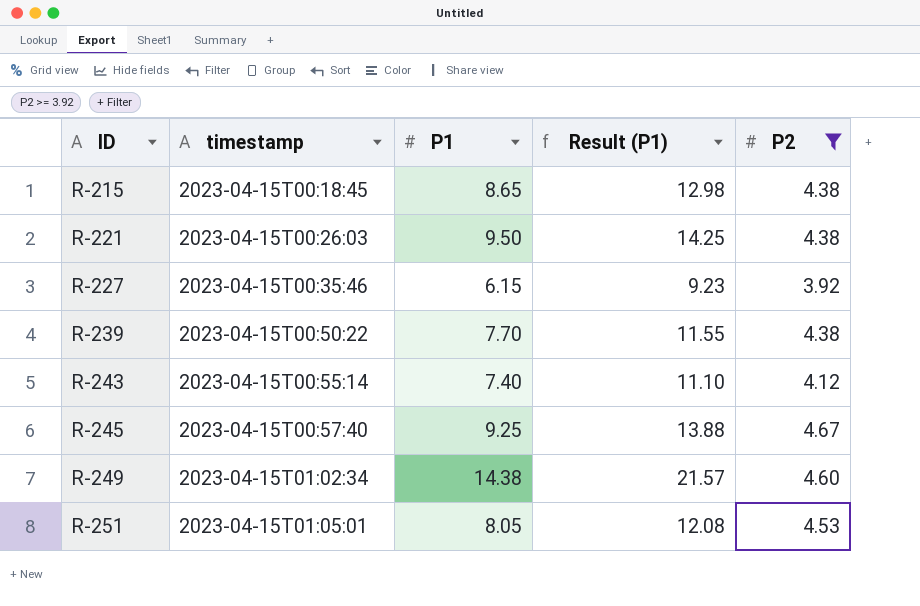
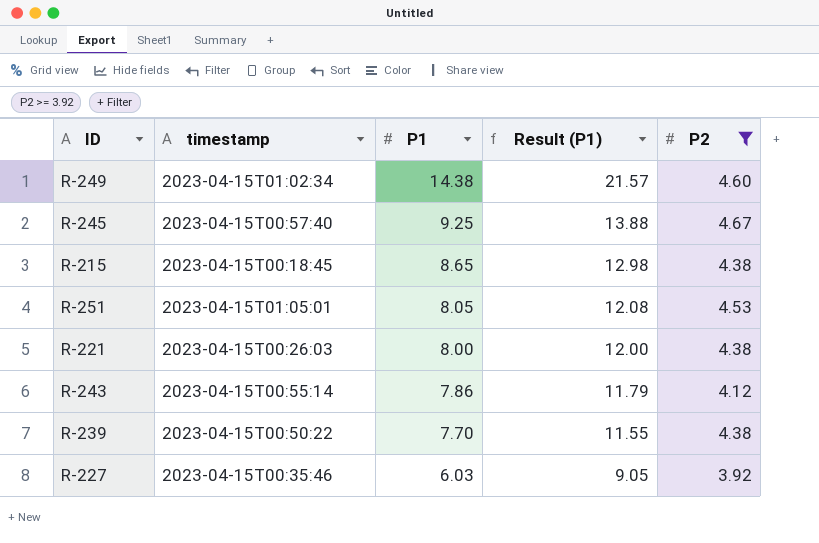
row order: ID ascending -> P1 descending
R-221 | P1: 9.50 -> 8.00
R-221 | Result (P1): 14.25 -> 12.00
R-243 | P1: 7.40 -> 7.86
R-243 | Result (P1): 11.10 -> 11.79
R-227 | P1: 6.15 -> 6.03
R-227 | Result (P1): 9.23 -> 9.05

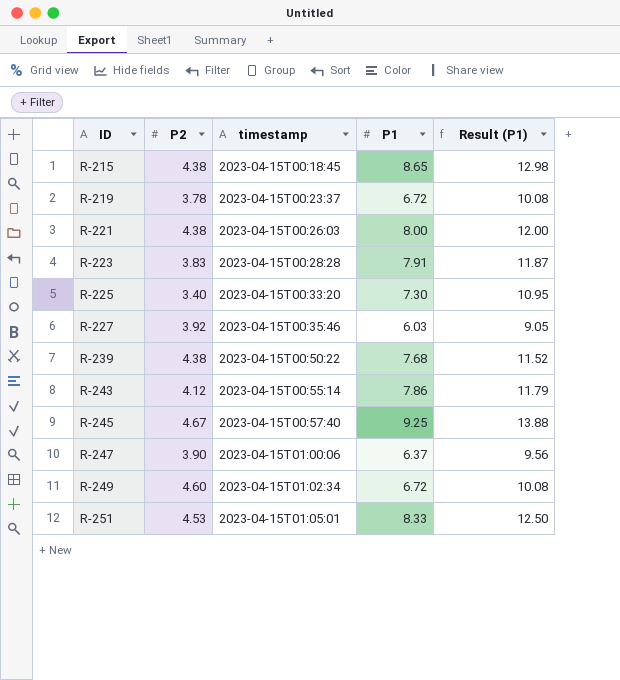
filter: P2 >= 3.92 -> none
row order: P1 descending -> ID ascending
column P2 | position: 5 -> 2
R-239 | P1: 7.70 -> 7.68
R-239 | Result (P1): 11.55 -> 11.52
R-249 | P1: 14.38 -> 6.72
R-249 | Result (P1): 21.57 -> 10.08
R-251 | P1: 8.05 -> 8.33
R-251 | Result (P1): 12.08 -> 12.50

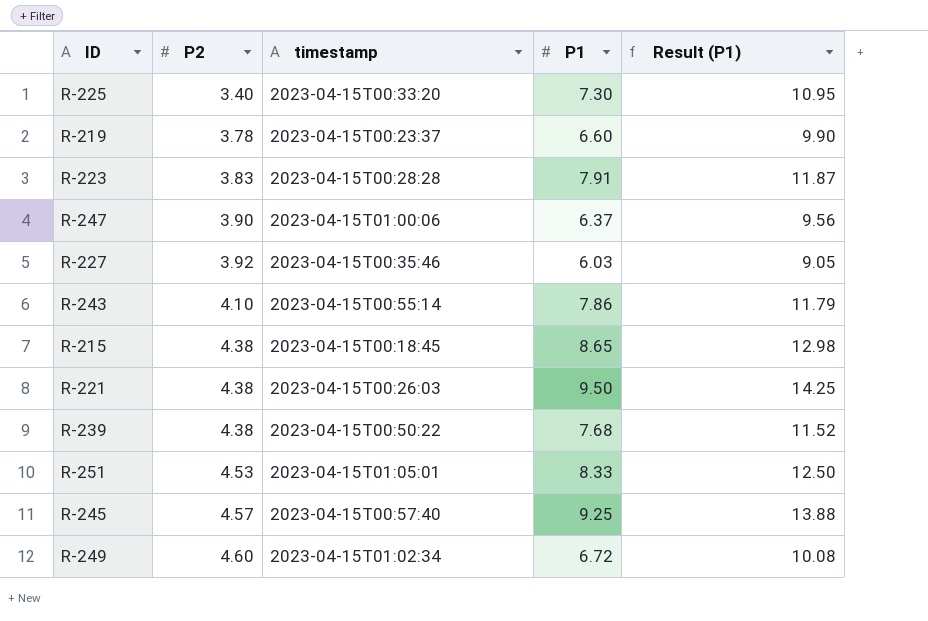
row order: ID ascending -> P2 ascending
R-219 | P1: 6.72 -> 6.60
R-219 | Result (P1): 10.08 -> 9.90
R-243 | P2: 4.12 -> 4.10
R-221 | P1: 8.00 -> 9.50
R-221 | Result (P1): 12.00 -> 14.25
R-245 | P2: 4.67 -> 4.57

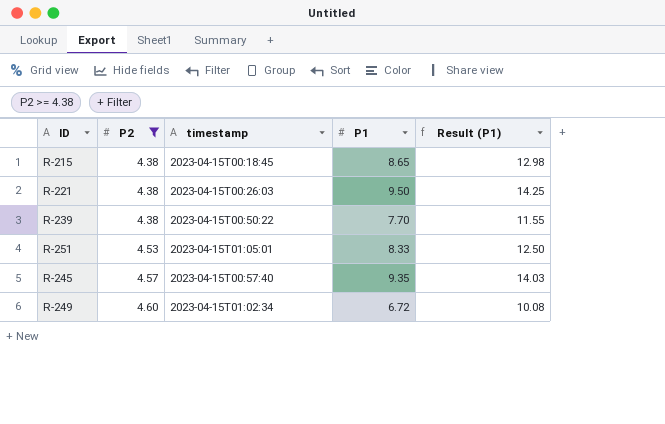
filter: none -> P2 >= 4.38
R-239 | P1: 7.68 -> 7.70
R-239 | Result (P1): 11.52 -> 11.55
R-245 | P1: 9.25 -> 9.35
R-245 | Result (P1): 13.88 -> 14.03

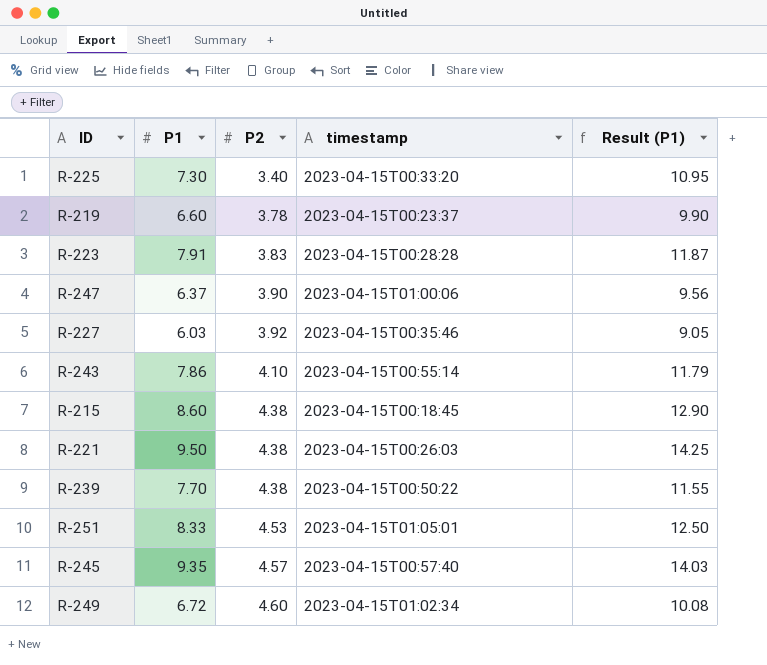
filter: P2 >= 4.38 -> none
column P1 | position: 4 -> 2
R-215 | P1: 8.65 -> 8.60
R-215 | Result (P1): 12.98 -> 12.90

